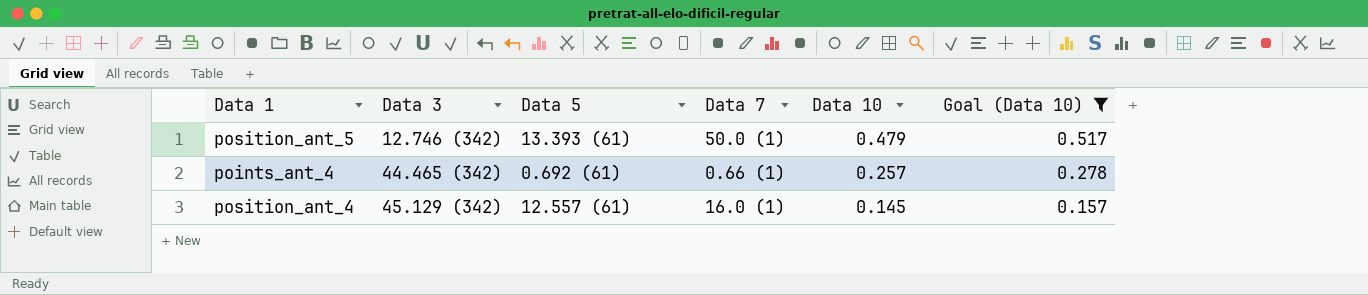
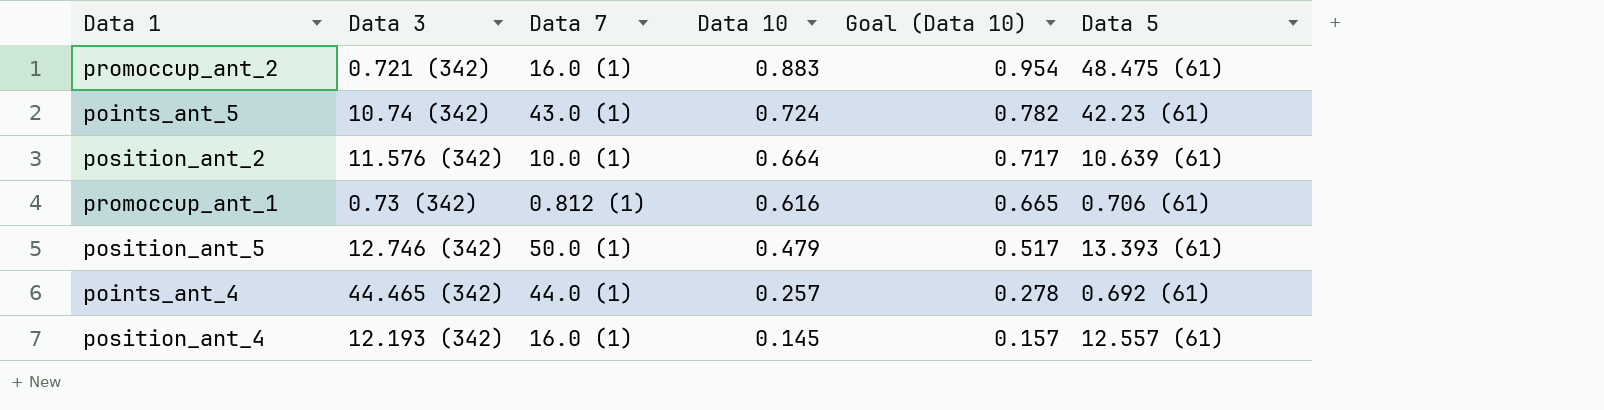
filter: Goal (Data 10) <= 0.517 -> none
column Data 5 | position: 3 -> 6
points_ant_4 | Data 7: 0.66 (1) -> 44.0 (1)
position_ant_4 | Data 3: 45.129 (342) -> 12.193 (342)

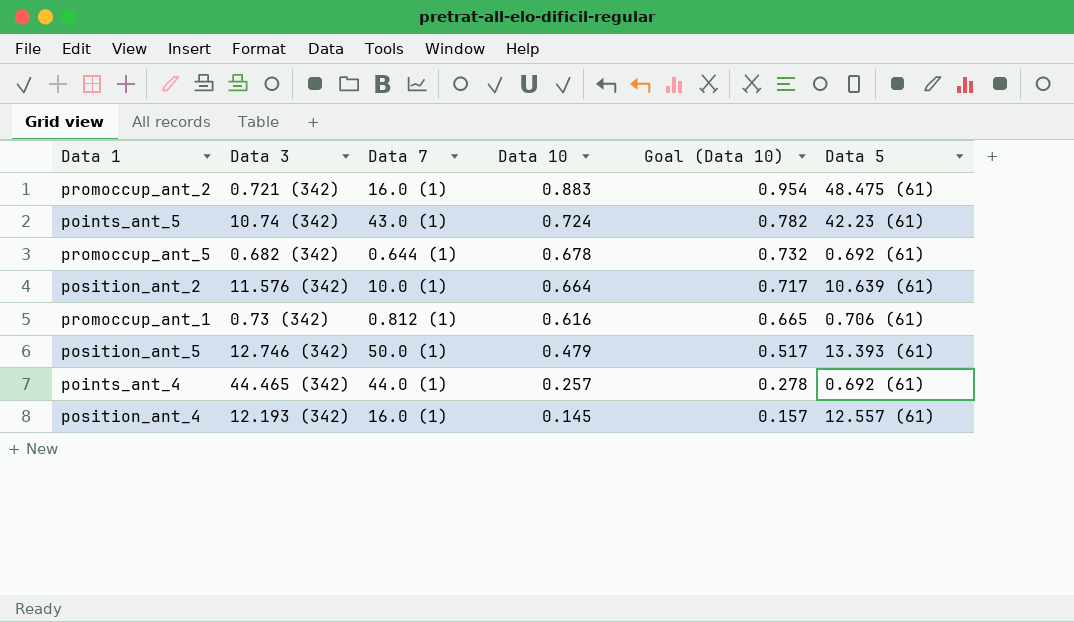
row promoccup_ant_5: none -> 0.682 (342) | 0.644 (1) | 0.678 | 0.732 | 0.692 (61)

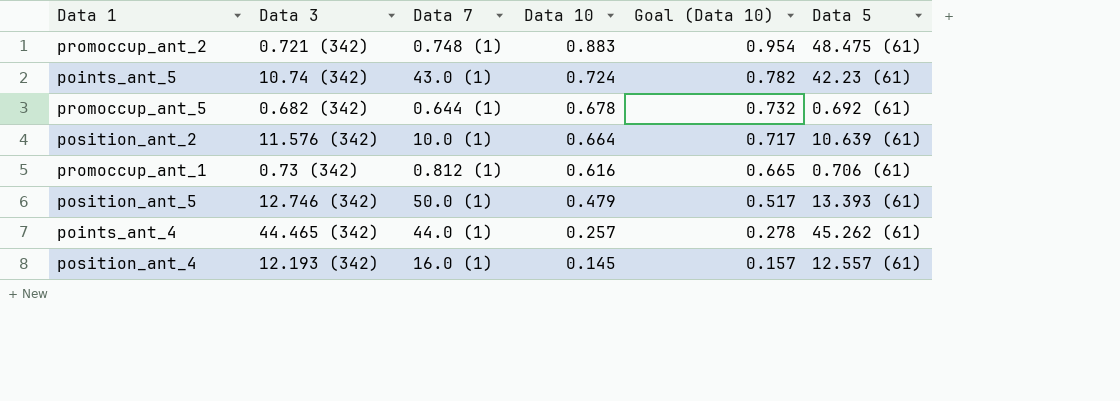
promoccup_ant_2 | Data 7: 16.0 (1) -> 0.748 (1)
points_ant_4 | Data 5: 0.692 (61) -> 45.262 (61)

